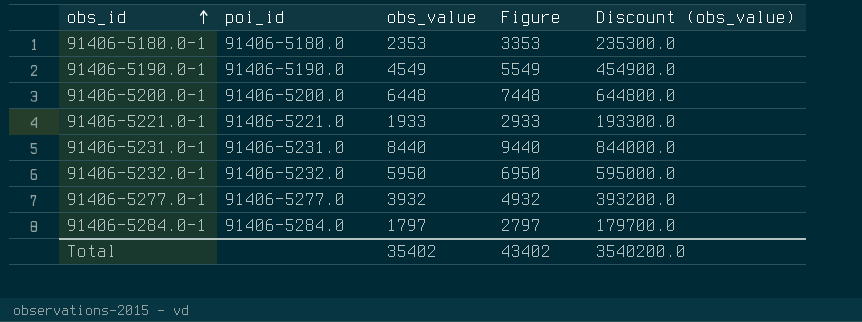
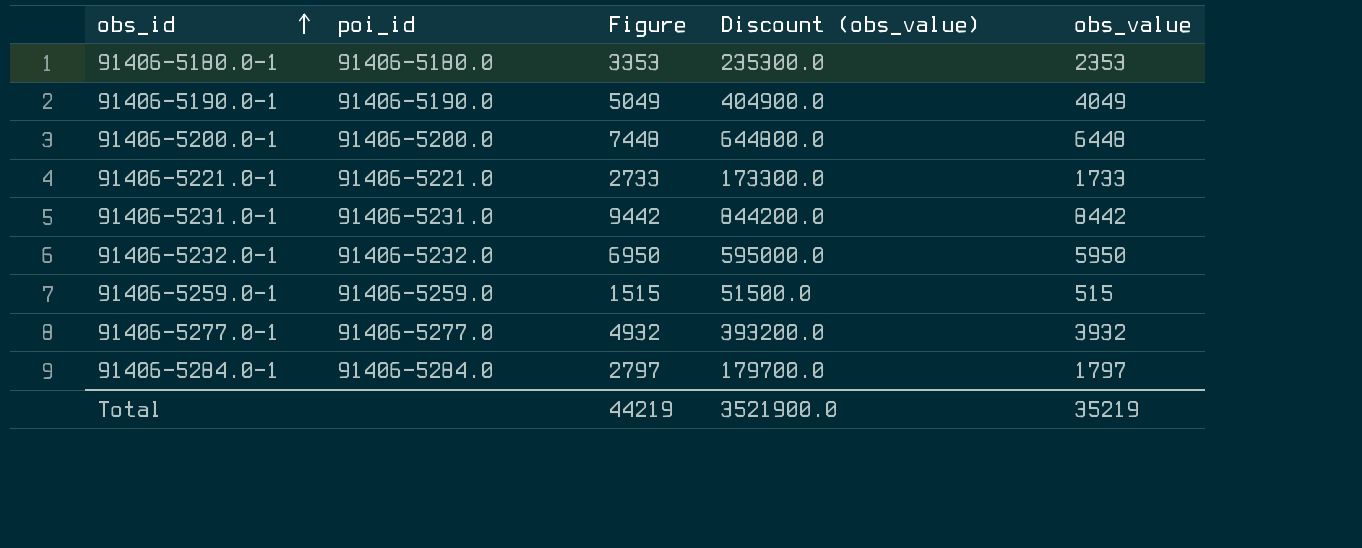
column obs_value | position: 3 -> 5
91406-5190.0-1 | Figure: 5549 -> 5049
91406-5190.0-1 | Discount (obs_value): 454900.0 -> 404900.0
91406-5190.0-1 | obs_value: 4549 -> 4049
91406-5221.0-1 | Figure: 2933 -> 2733
91406-5221.0-1 | Discount (obs_value): 193300.0 -> 173300.0
91406-5221.0-1 | obs_value: 1933 -> 1733
91406-5231.0-1 | Figure: 9440 -> 9442
91406-5231.0-1 | Discount (obs_value): 844000.0 -> 844200.0
91406-5231.0-1 | obs_value: 8440 -> 8442
row 91406-5259.0-1: none -> 91406-5259.0 | 1515 | 51500.0 | 515
Total | Figure: 43402 -> 44219
Total | Discount (obs_value): 3540200.0 -> 3521900.0
Total | obs_value: 35402 -> 35219

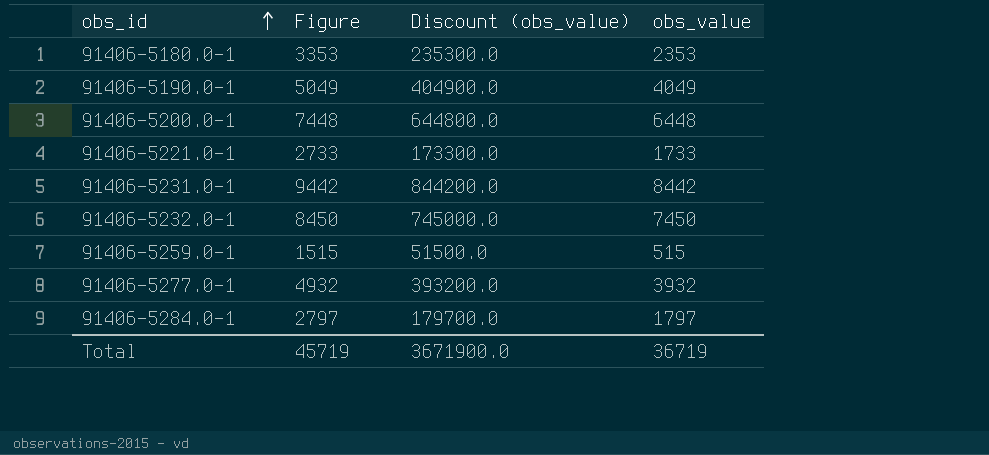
column poi_id | position: 2 -> none
91406-5232.0-1 | Figure: 6950 -> 8450
91406-5232.0-1 | Discount (obs_value): 595000.0 -> 745000.0
91406-5232.0-1 | obs_value: 5950 -> 7450
Total | Figure: 44219 -> 45719
Total | Discount (obs_value): 3521900.0 -> 3671900.0
Total | obs_value: 35219 -> 36719

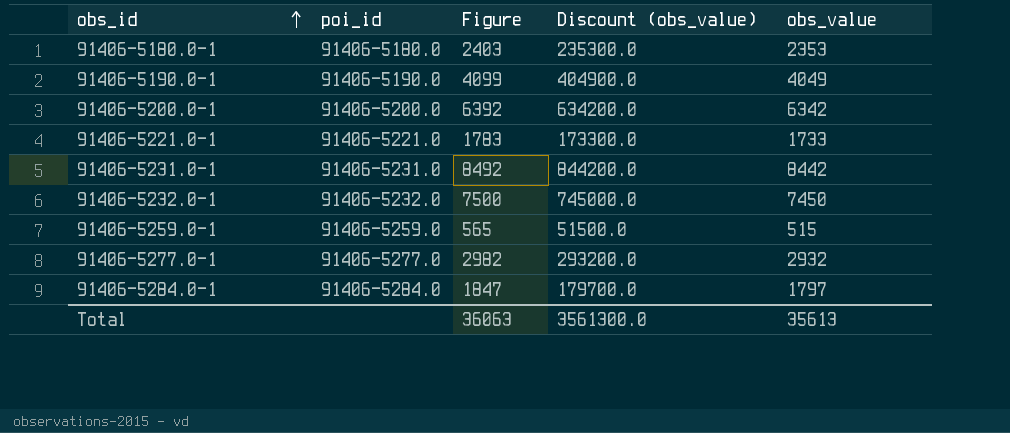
column poi_id | position: none -> 2
column Figure | formula: [obs_value] + 1000 -> [obs_value] + 50
91406-5200.0-1 | Discount (obs_value): 644800.0 -> 634200.0
91406-5200.0-1 | obs_value: 6448 -> 6342
91406-5277.0-1 | Discount (obs_value): 393200.0 -> 293200.0
91406-5277.0-1 | obs_value: 3932 -> 2932
Total | Figure: 45719 -> 36063
Total | Discount (obs_value): 3671900.0 -> 3561300.0
Total | obs_value: 36719 -> 35613

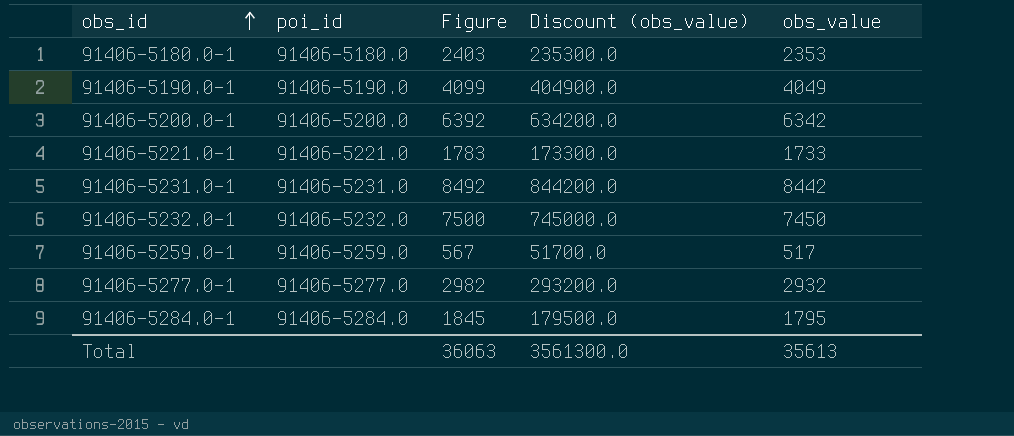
91406-5259.0-1 | Figure: 565 -> 567
91406-5259.0-1 | Discount (obs_value): 51500.0 -> 51700.0
91406-5259.0-1 | obs_value: 515 -> 517
91406-5284.0-1 | Figure: 1847 -> 1845
91406-5284.0-1 | Discount (obs_value): 179700.0 -> 179500.0
91406-5284.0-1 | obs_value: 1797 -> 1795

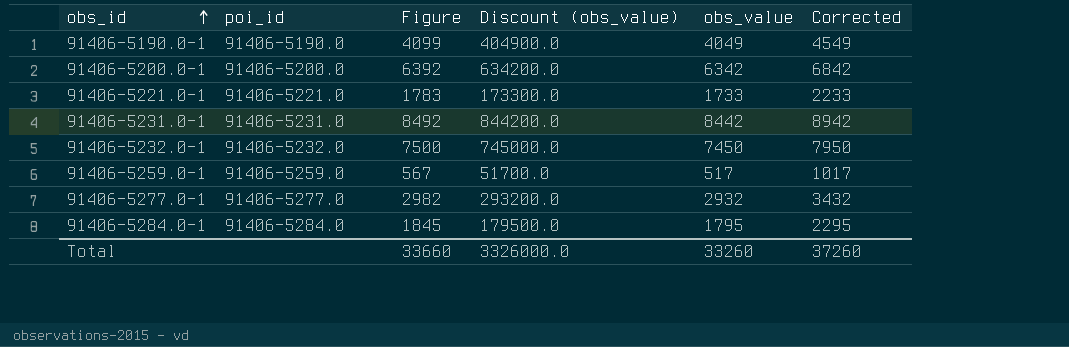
column Corrected | formula: none -> [obs_value] + 500
row 91406-5180.0-1: 91406-5180.0 | 2403 | 235300.0 | 2353 -> none
Total | Figure: 36063 -> 33660
Total | Discount (obs_value): 3561300.0 -> 3326000.0
Total | obs_value: 35613 -> 33260

